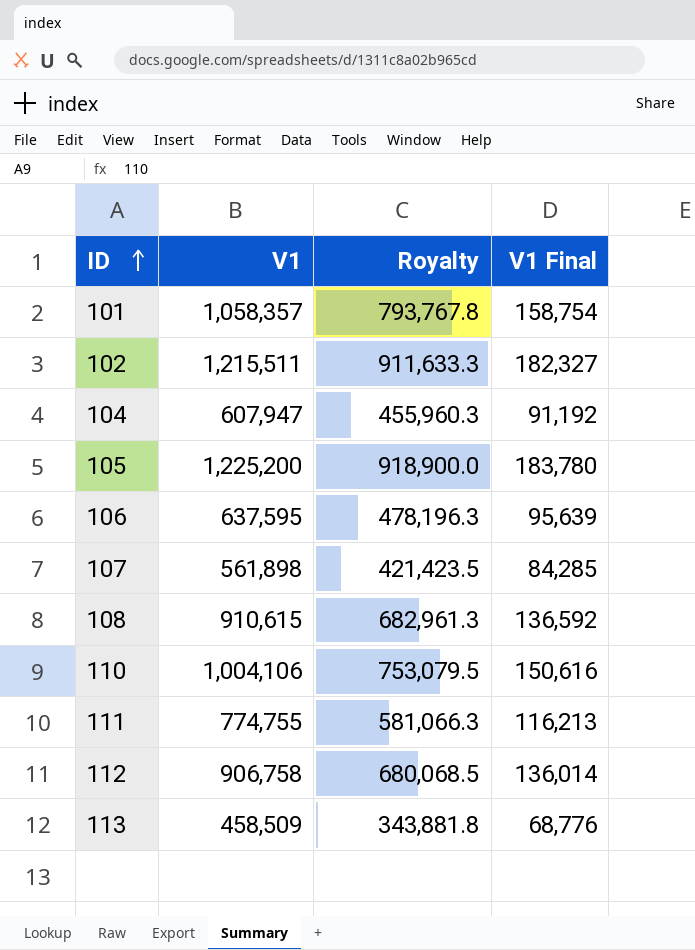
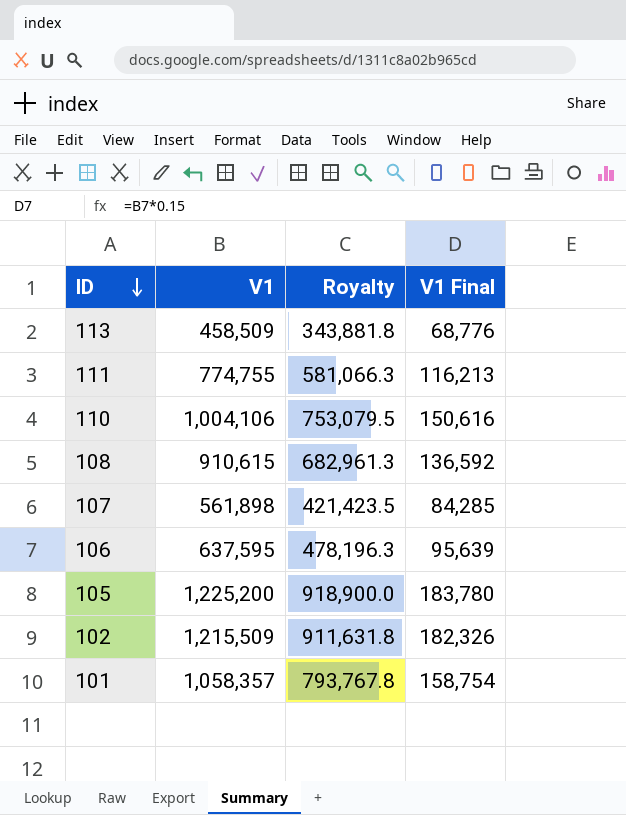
row order: ID ascending -> ID descending
row 104: 607,947 | 455,960.3 | 91,192 -> none
row 112: 906,758 | 680,068.5 | 136,014 -> none
102 | V1: 1,215,511 -> 1,215,509
102 | Royalty: 911,633.3 -> 911,631.8
102 | V1 Final: 182,327 -> 182,326

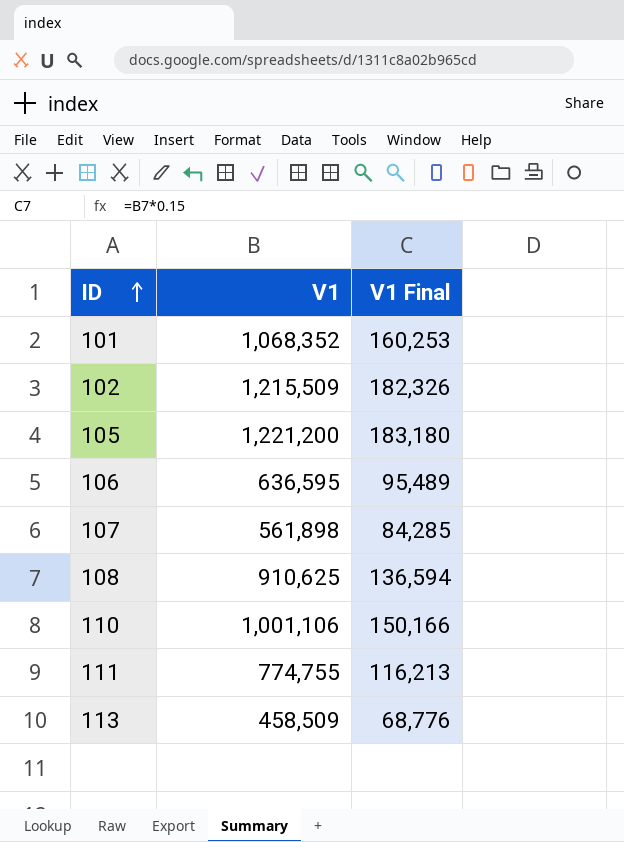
row order: ID descending -> ID ascending
column Royalty | formula: [V1] * 0.75 -> none
101 | V1: 1,058,357 -> 1,068,352
101 | V1 Final: 158,754 -> 160,253
105 | V1: 1,225,200 -> 1,221,200
105 | V1 Final: 183,780 -> 183,180
106 | V1: 637,595 -> 636,595
106 | V1 Final: 95,639 -> 95,489
108 | V1: 910,615 -> 910,625
108 | V1 Final: 136,592 -> 136,594
110 | V1: 1,004,106 -> 1,001,106
110 | V1 Final: 150,616 -> 150,166

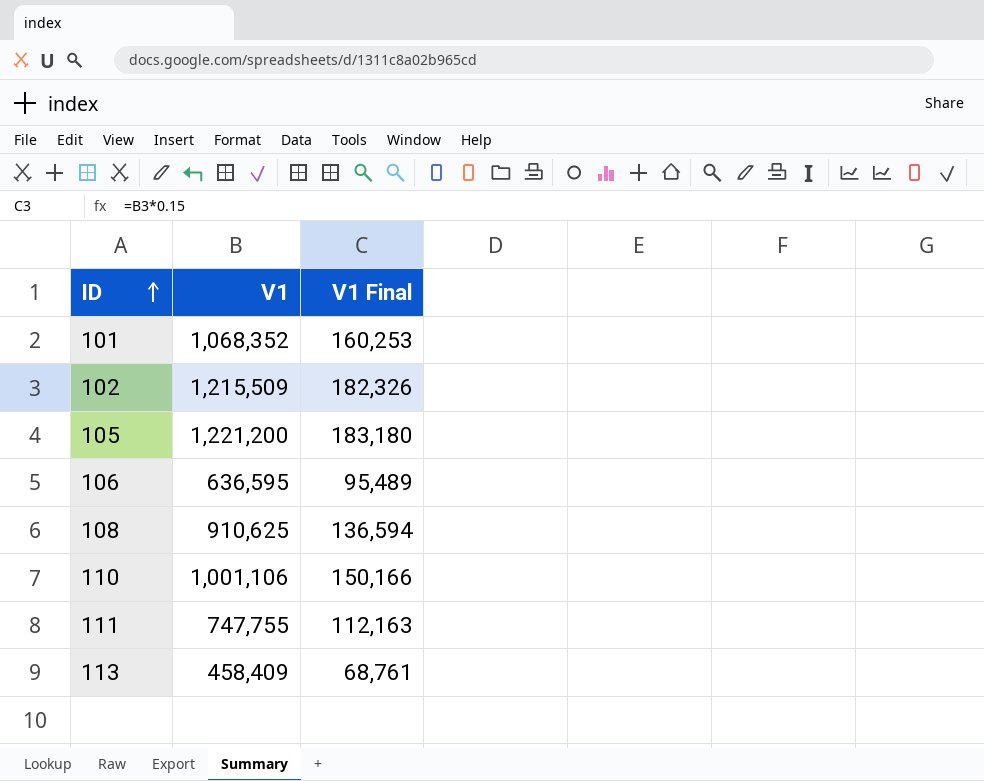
row 107: 561,898 | 84,285 -> none
111 | V1: 774,755 -> 747,755
111 | V1 Final: 116,213 -> 112,163
113 | V1: 458,509 -> 458,409
113 | V1 Final: 68,776 -> 68,761

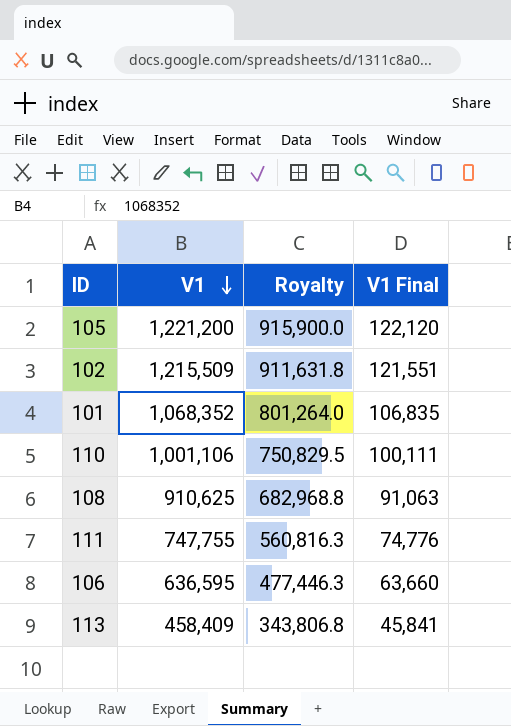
row order: ID ascending -> V1 descending
column Royalty | formula: none -> [V1] * 0.75
column V1 Final | formula: [V1] * 0.15 -> [V1] * 0.1

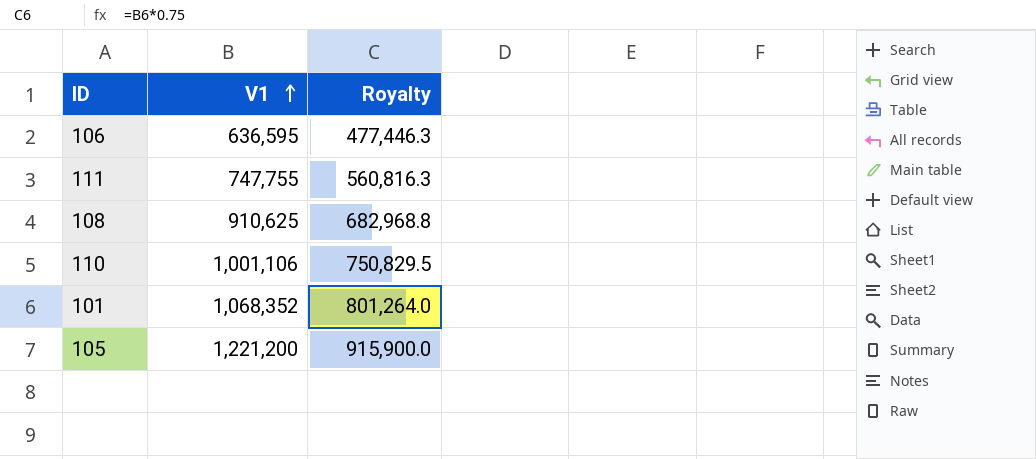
row order: V1 descending -> V1 ascending
column V1 Final | formula: [V1] * 0.1 -> none
row 102: 1,215,509 | 911,631.8 | 121,551 -> none
row 113: 458,409 | 343,806.8 | 45,841 -> none

